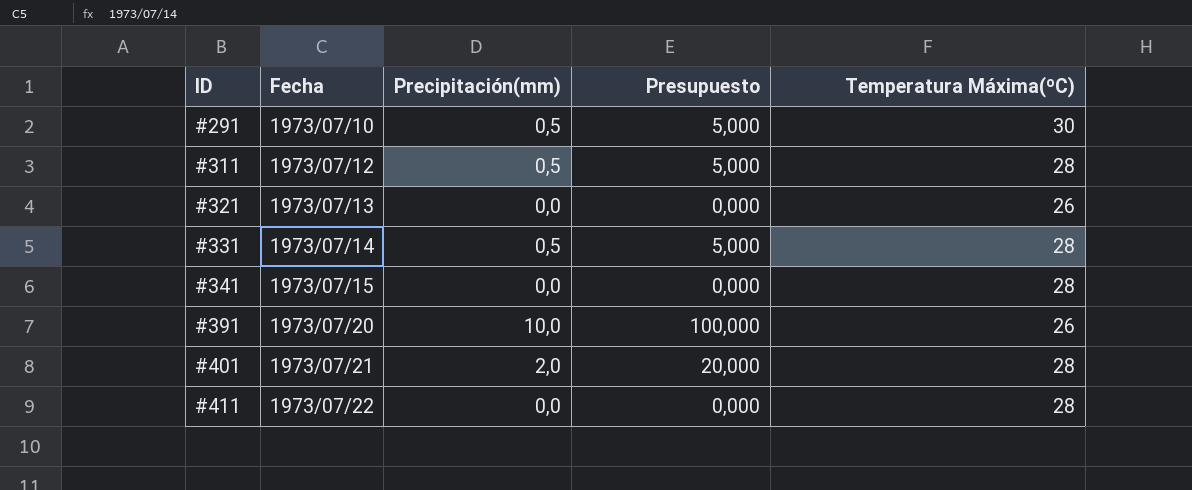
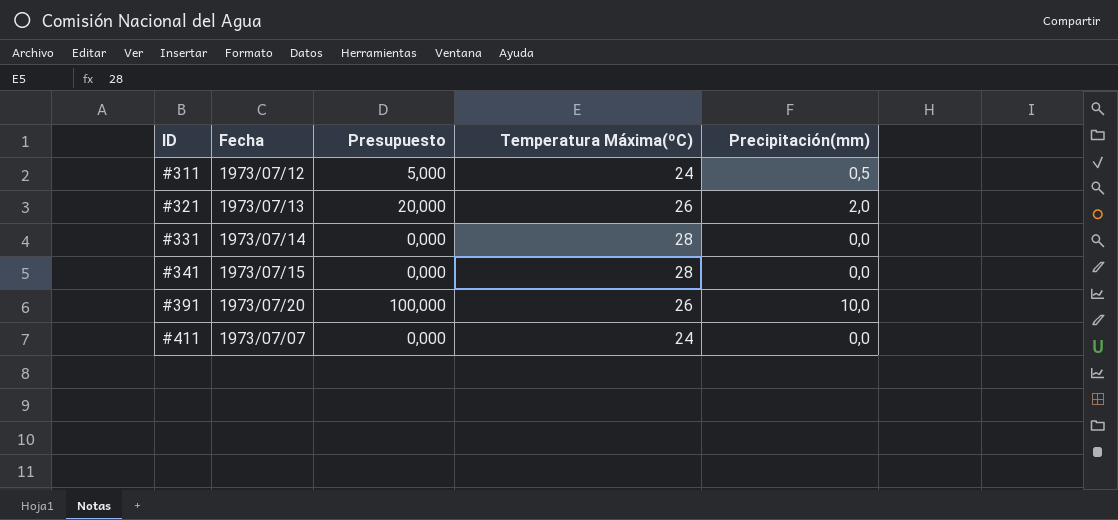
column Precipitación(mm) | position: 3 -> 5
row #291: 1973/07/10 | 0,5 | 5,000 | 30 -> none
row #401: 1973/07/21 | 2,0 | 20,000 | 28 -> none
#311 | Temperatura Máxima(ºC): 28 -> 24
#321 | Presupuesto: 0,000 -> 20,000
#321 | Precipitación(mm): 0,0 -> 2,0
#331 | Presupuesto: 5,000 -> 0,000
#331 | Precipitación(mm): 0,5 -> 0,0
#411 | Fecha: 1973/07/22 -> 1973/07/07
#411 | Temperatura Máxima(ºC): 28 -> 24

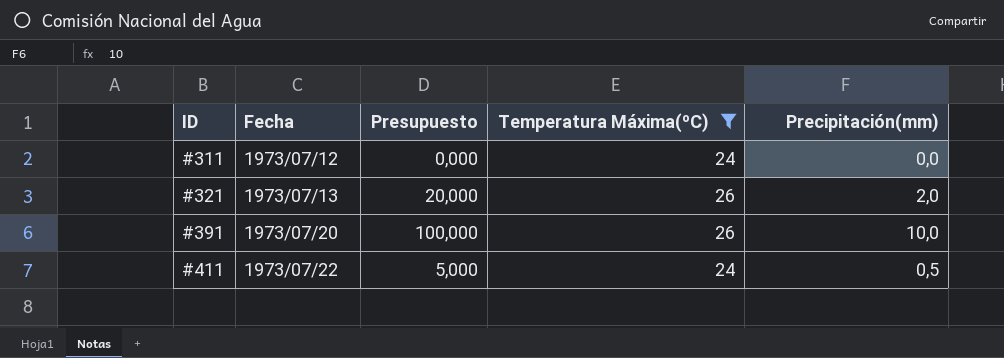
filter: none -> Temperatura Máxima(ºC) != 28
#311 | Presupuesto: 5,000 -> 0,000
#311 | Precipitación(mm): 0,5 -> 0,0
#411 | Fecha: 1973/07/07 -> 1973/07/22
#411 | Presupuesto: 0,000 -> 5,000
#411 | Precipitación(mm): 0,0 -> 0,5

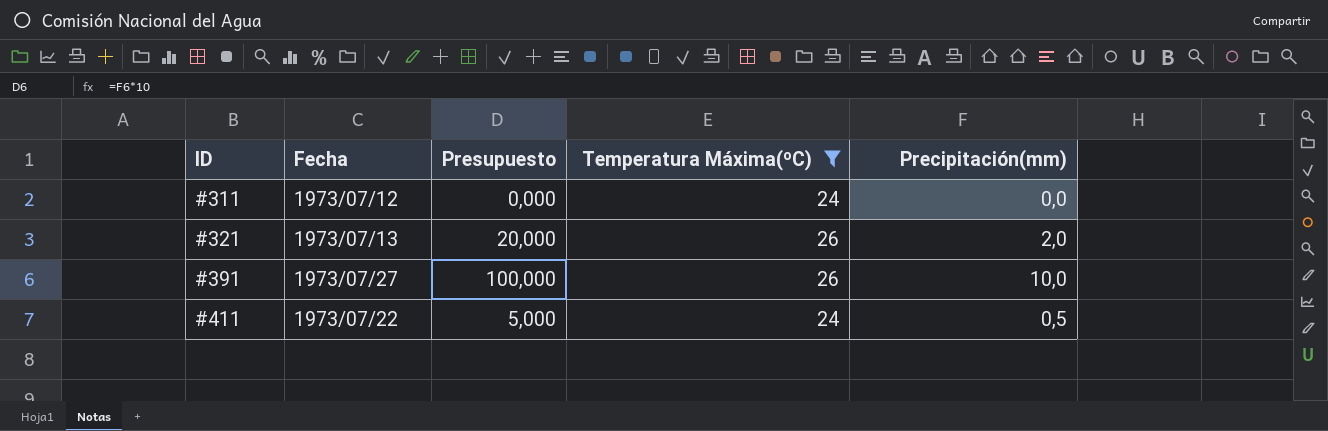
#391 | Fecha: 1973/07/20 -> 1973/07/27

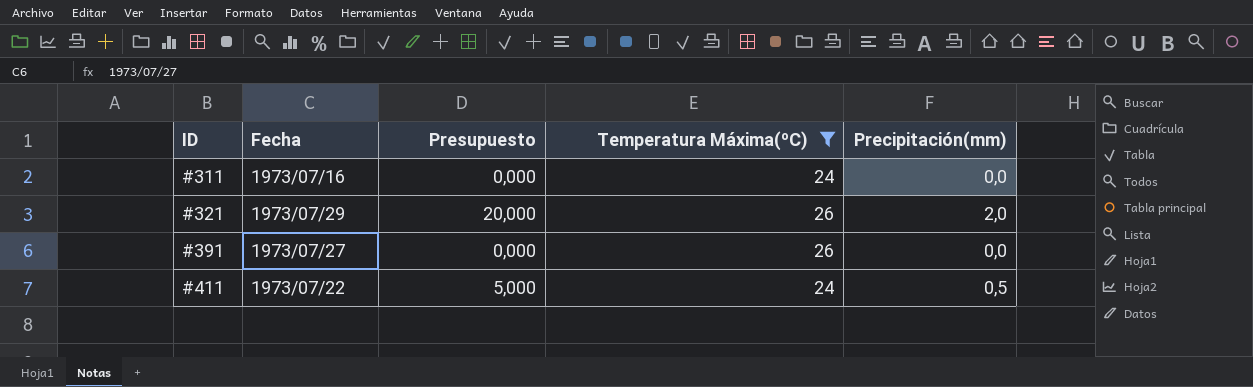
#311 | Fecha: 1973/07/12 -> 1973/07/16
#321 | Fecha: 1973/07/13 -> 1973/07/29
#391 | Presupuesto: 100,000 -> 0,000
#391 | Precipitación(mm): 10,0 -> 0,0

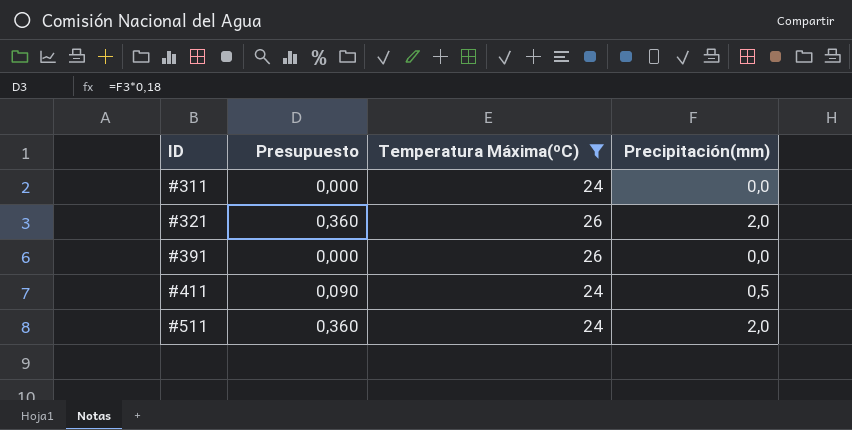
column Fecha | position: 2 -> none
column Presupuesto | formula: [Precipitación(mm)] * 10 -> [Precipitación(mm)] * 0,18
row #511: none -> 0,360 | 24 | 2,0

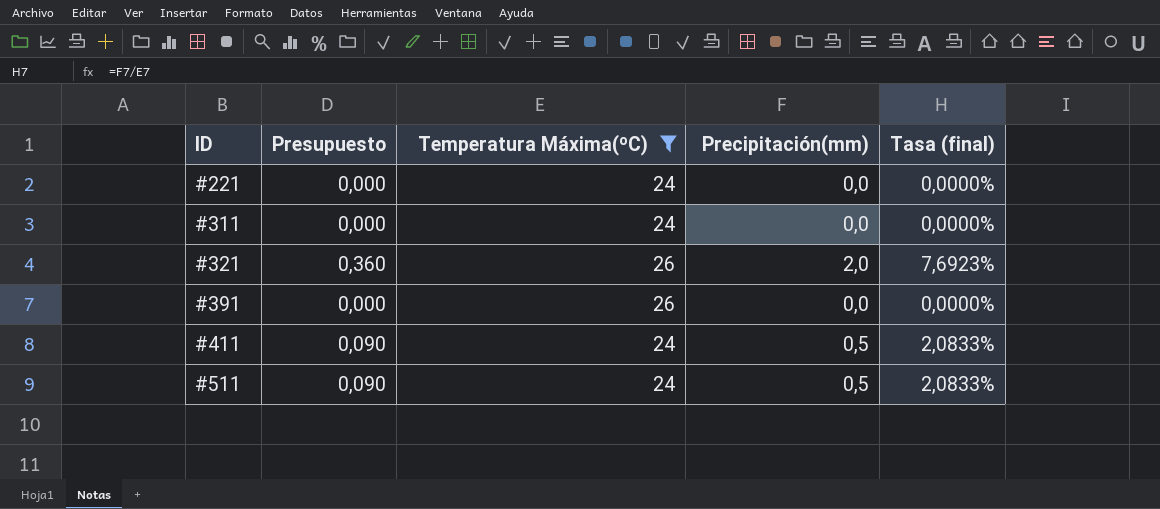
column Tasa (final) | formula: none -> [Precipitación(mm)] / [Temperatura Máxima(ºC)]
row #221: none -> 0,000 | 24 | 0,0 | 0,0000%
#511 | Presupuesto: 0,360 -> 0,090
#511 | Precipitación(mm): 2,0 -> 0,5

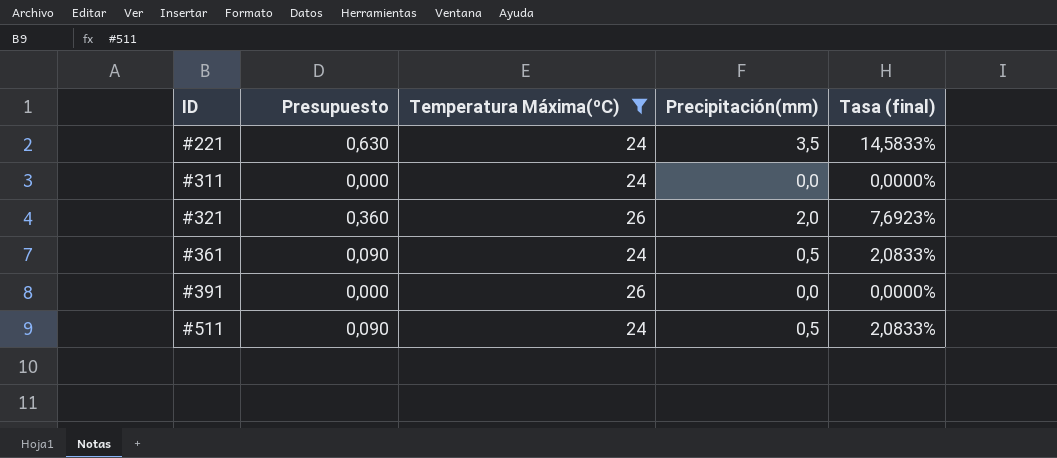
row #411: 0,090 | 24 | 0,5 | 2,0833% -> none
#221 | Presupuesto: 0,000 -> 0,630
#221 | Precipitación(mm): 0,0 -> 3,5
#221 | Tasa (final): 0,0000% -> 14,5833%
row #361: none -> 0,090 | 24 | 0,5 | 2,0833%

